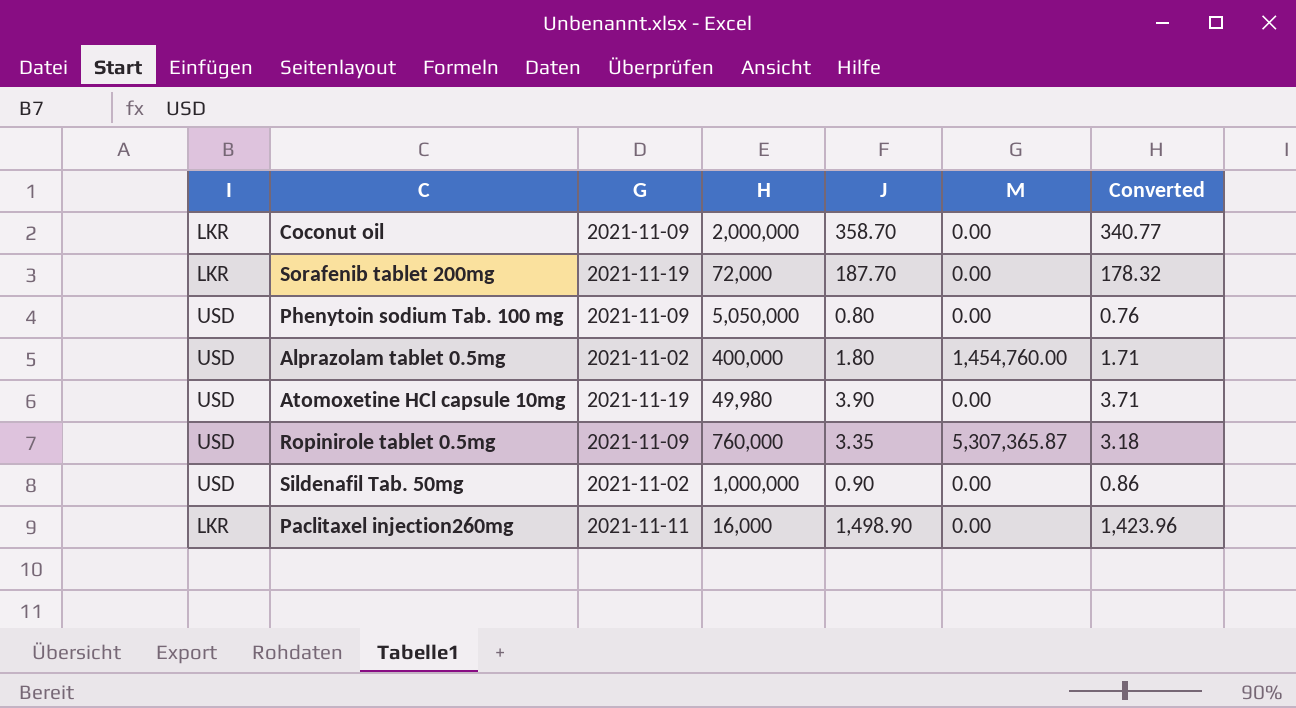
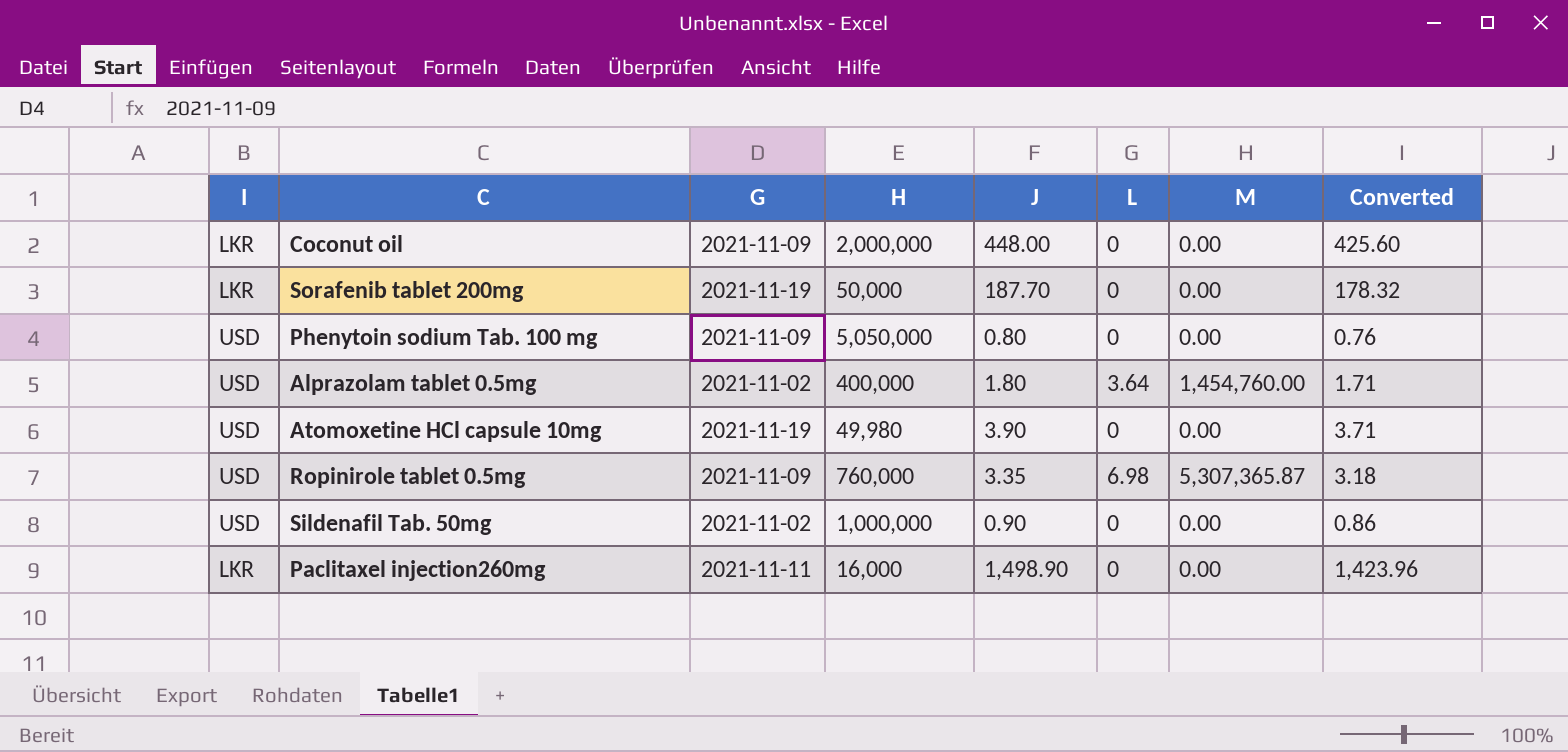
column L | position: none -> 6
Coconut oil | J: 358.70 -> 448.00
Coconut oil | Converted: 340.77 -> 425.60
Sorafenib tablet 200mg | H: 72,000 -> 50,000

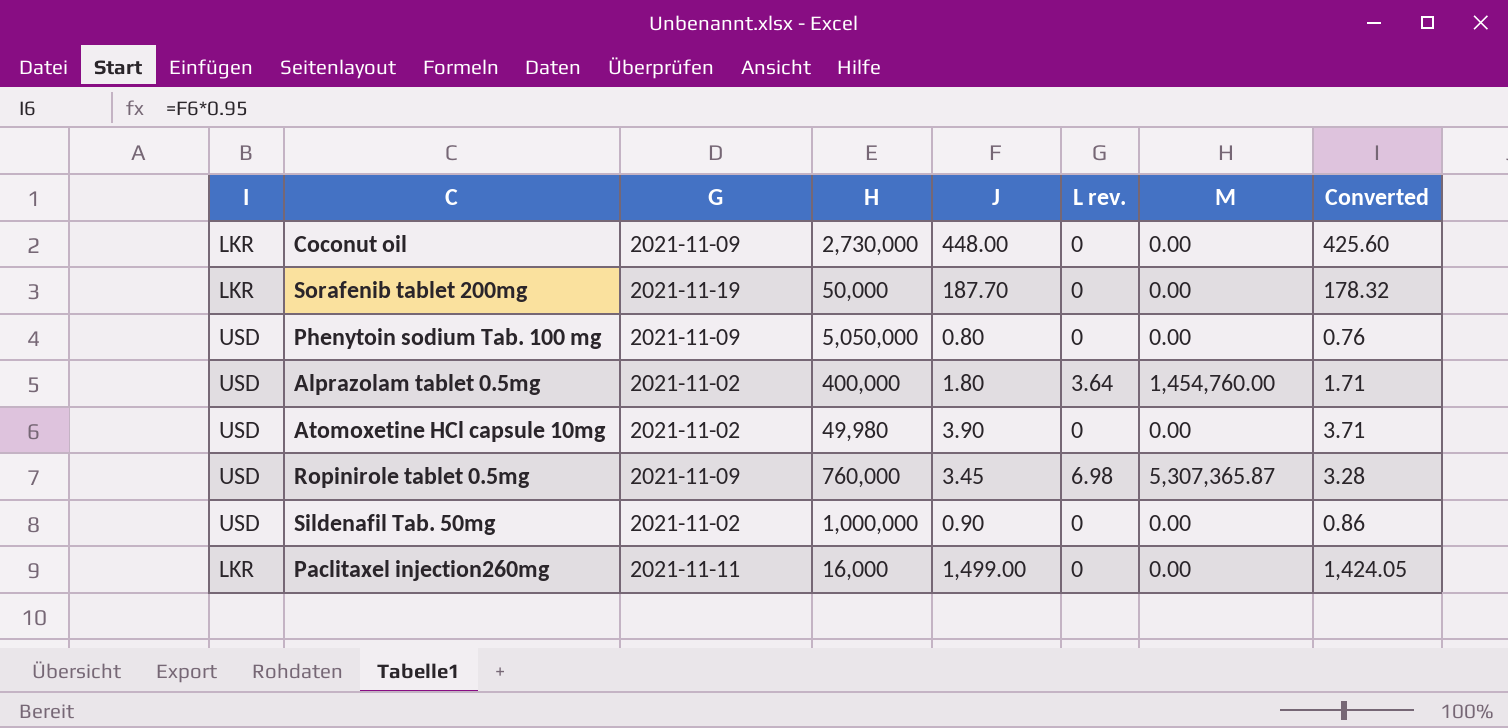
column name: L -> L rev.
Coconut oil | H: 2,000,000 -> 2,730,000
Atomoxetine HCl capsule 10mg | G: 2021-11-19 -> 2021-11-02
Ropinirole tablet 0.5mg | J: 3.35 -> 3.45
Ropinirole tablet 0.5mg | Converted: 3.18 -> 3.28
Paclitaxel injection260mg | J: 1,498.90 -> 1,499.00
Paclitaxel injection260mg | Converted: 1,423.96 -> 1,424.05

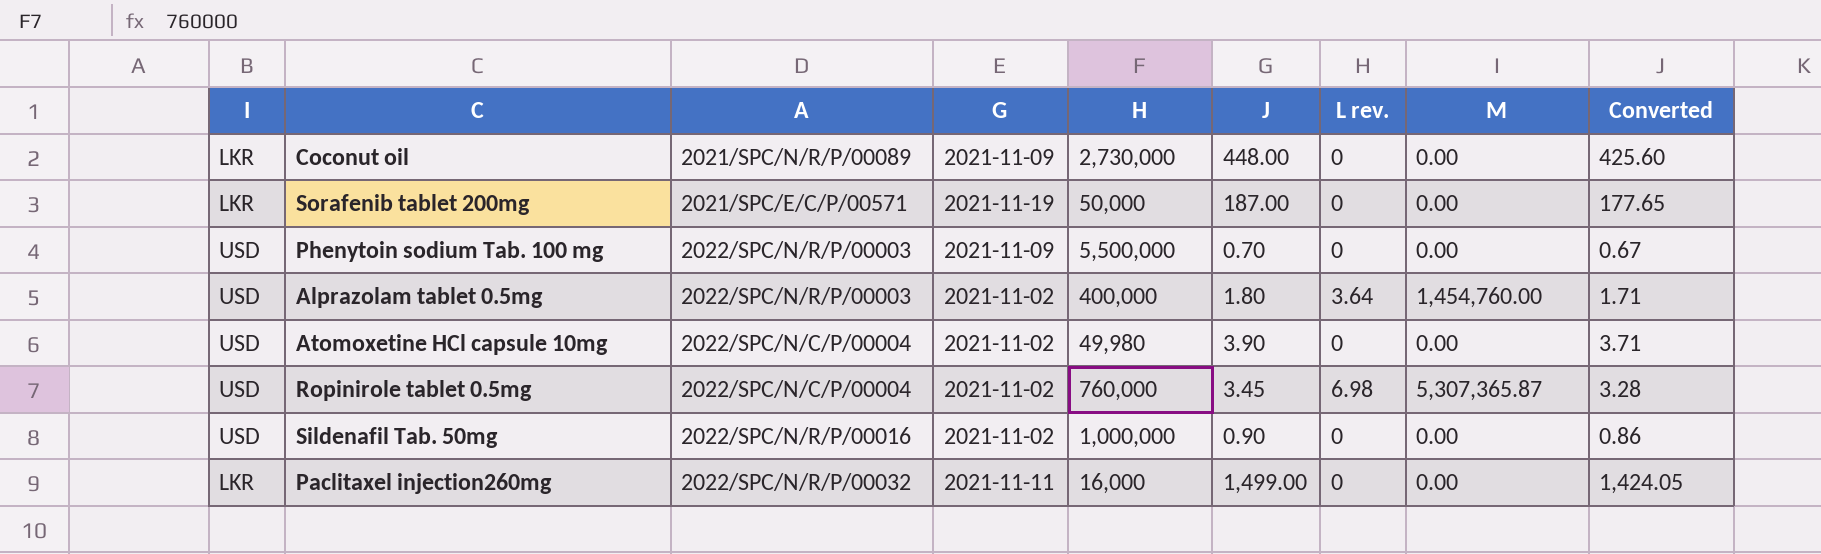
column A | position: none -> 3
Sorafenib tablet 200mg | J: 187.70 -> 187.00
Sorafenib tablet 200mg | Converted: 178.32 -> 177.65
Phenytoin sodium Tab. 100 mg | H: 5,050,000 -> 5,500,000
Phenytoin sodium Tab. 100 mg | J: 0.80 -> 0.70
Phenytoin sodium Tab. 100 mg | Converted: 0.76 -> 0.67
Ropinirole tablet 0.5mg | G: 2021-11-09 -> 2021-11-02

